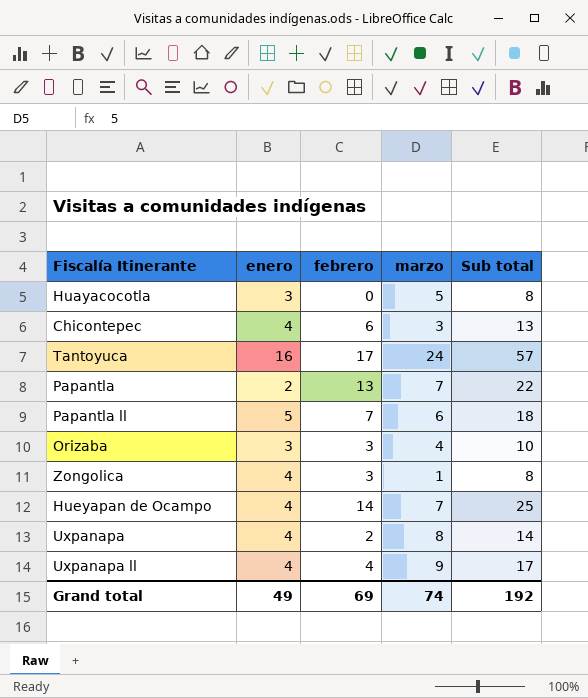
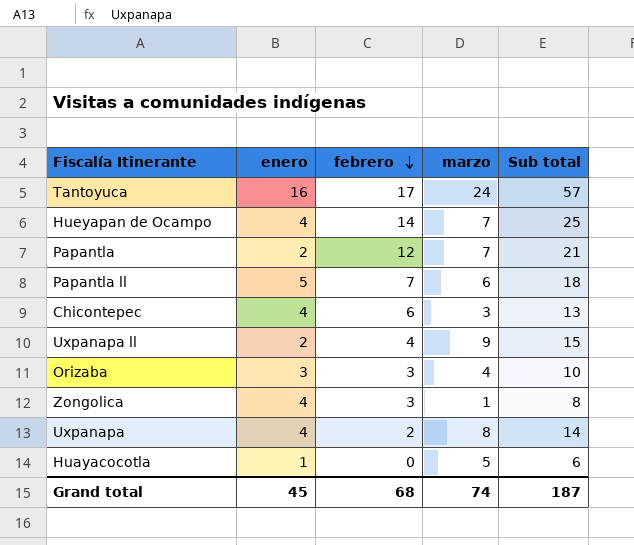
row order: none -> febrero descending
Papantla | febrero: 13 -> 12
Papantla | Sub total: 22 -> 21
Uxpanapa ll | enero: 4 -> 2
Uxpanapa ll | Sub total: 17 -> 15
Huayacocotla | enero: 3 -> 1
Huayacocotla | Sub total: 8 -> 6
Grand total | enero: 49 -> 45
Grand total | febrero: 69 -> 68
Grand total | Sub total: 192 -> 187

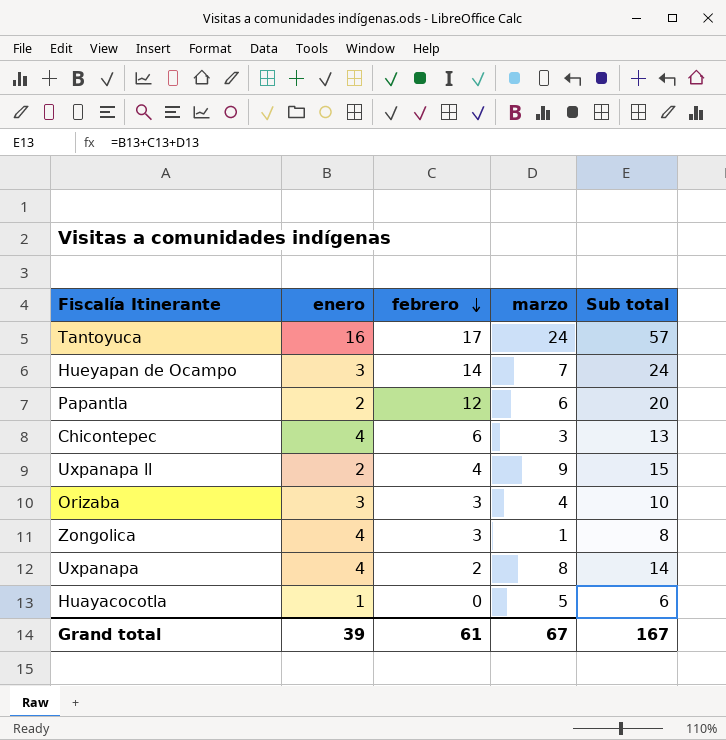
row Papantla ll: 5 | 7 | 6 | 18 -> none
Hueyapan de Ocampo | enero: 4 -> 3
Hueyapan de Ocampo | Sub total: 25 -> 24
Papantla | marzo: 7 -> 6
Papantla | Sub total: 21 -> 20
Grand total | enero: 45 -> 39
Grand total | febrero: 68 -> 61
Grand total | marzo: 74 -> 67
Grand total | Sub total: 187 -> 167

